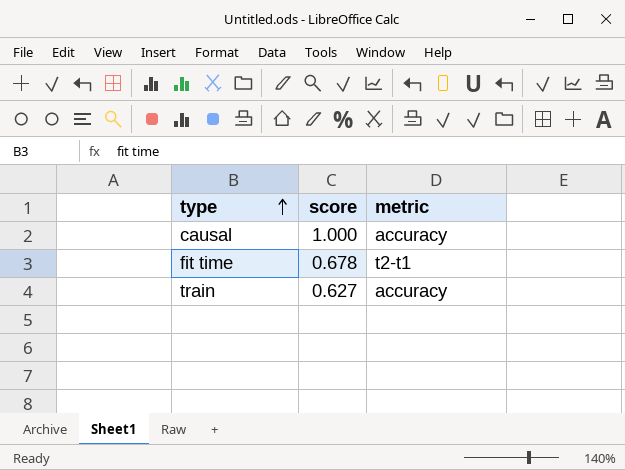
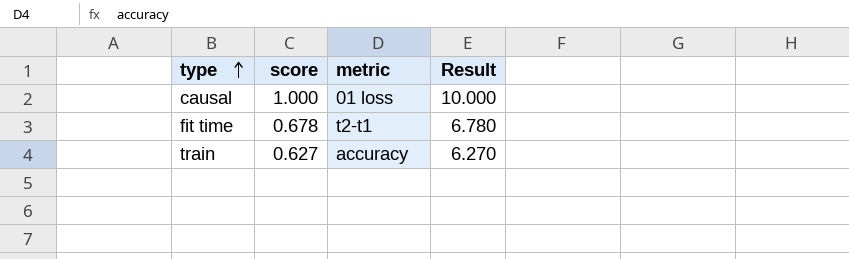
column Result | formula: none -> [score] * 10
causal | metric: accuracy -> 01 loss

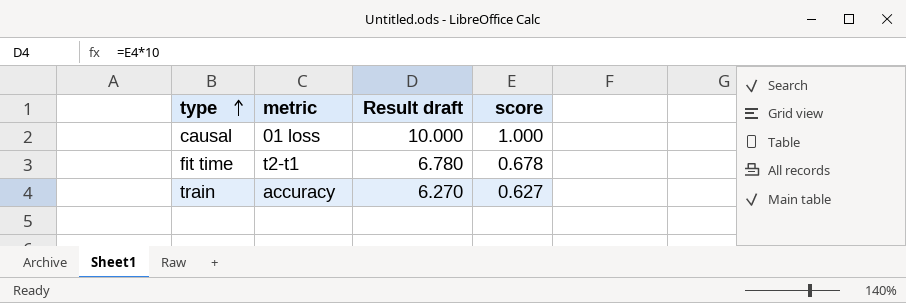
column name: Result -> Result draft
column score | position: 2 -> 4

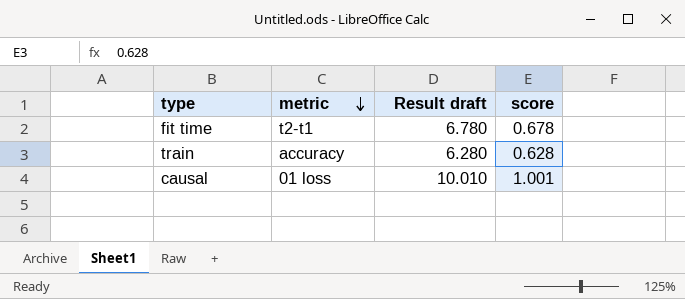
row order: type ascending -> metric descending
train | Result draft: 6.270 -> 6.280
train | score: 0.627 -> 0.628
causal | Result draft: 10.000 -> 10.010
causal | score: 1.000 -> 1.001

